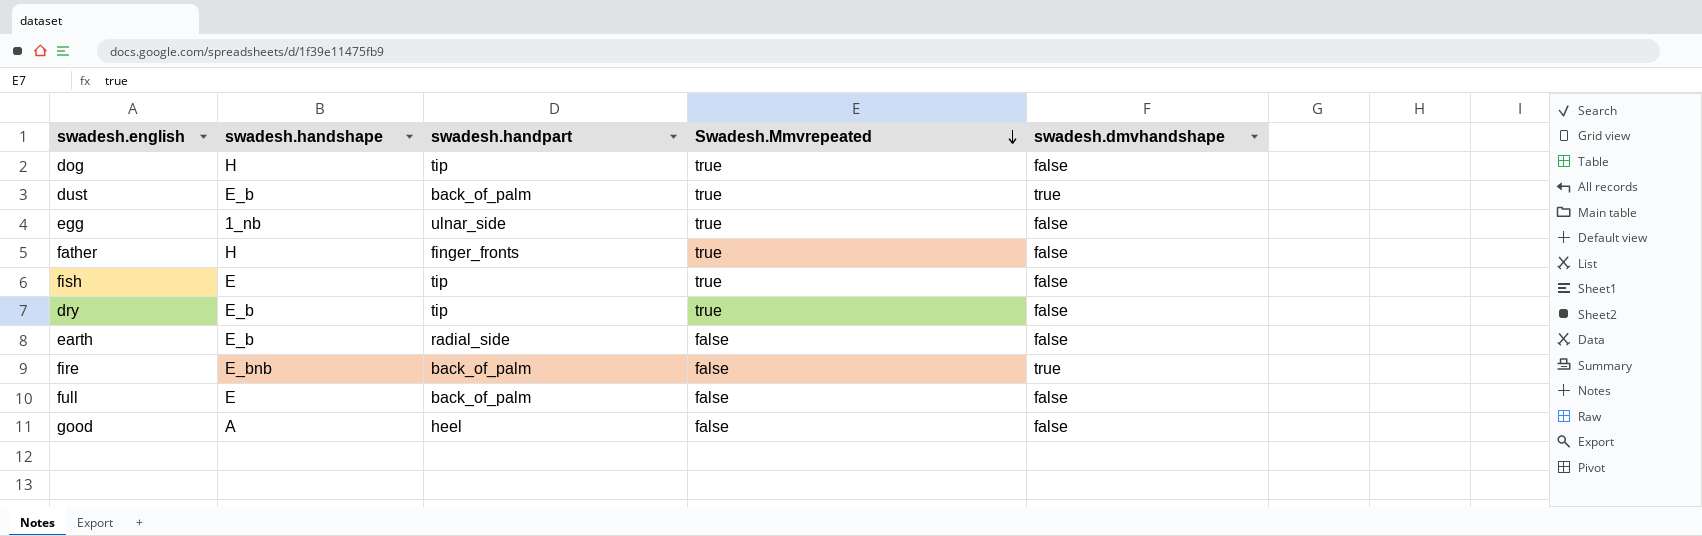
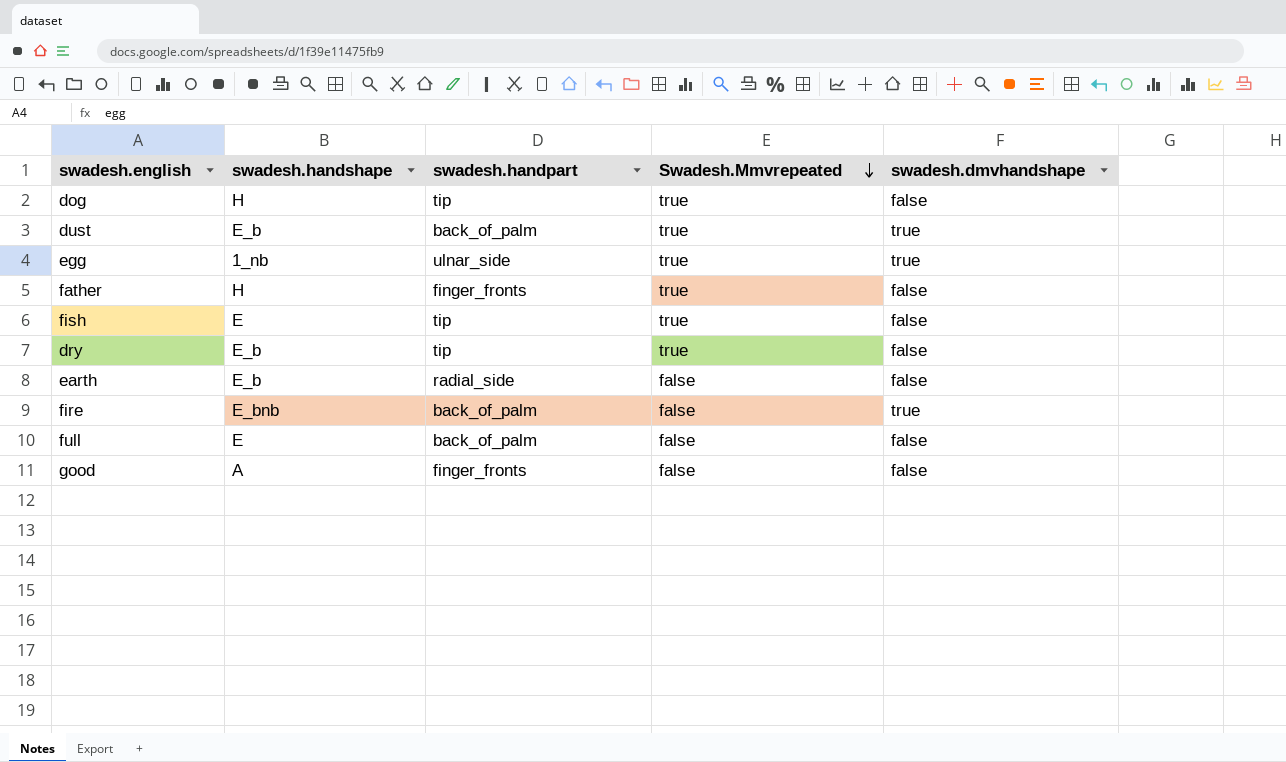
egg | swadesh.dmvhandshape: false -> true
good | swadesh.handpart: heel -> finger_fronts

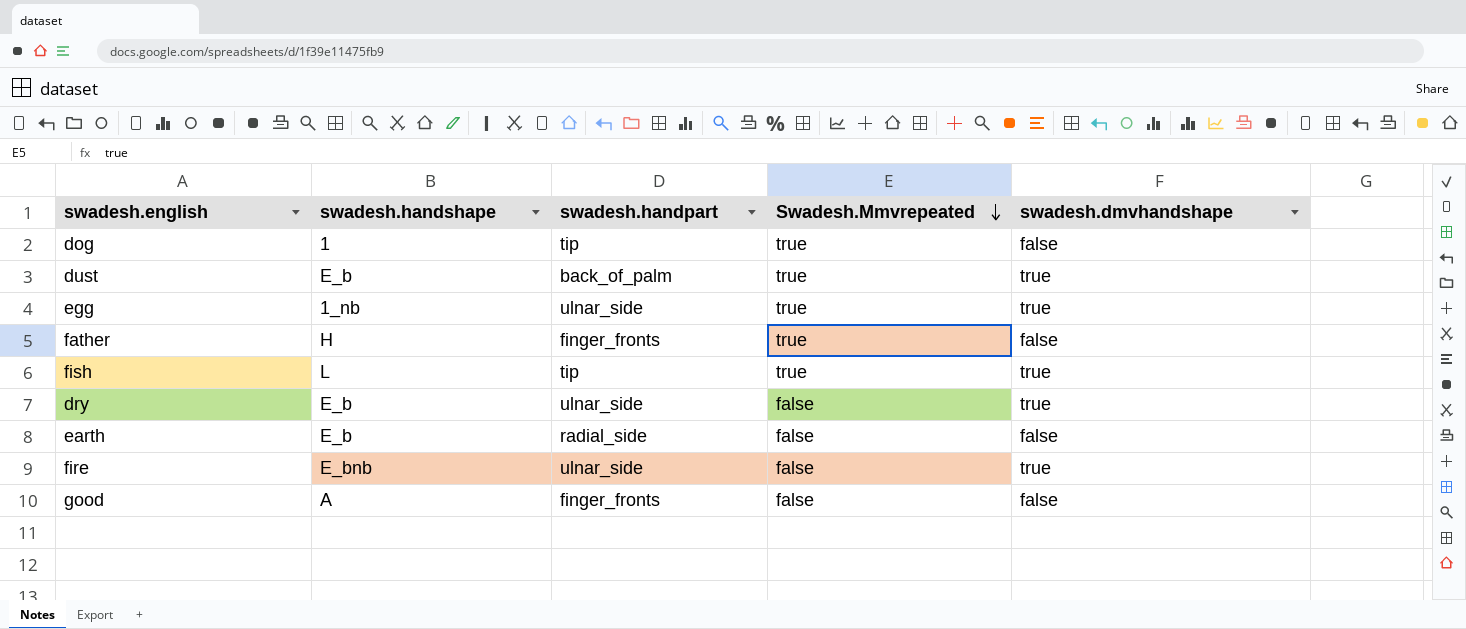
row full: E | back_of_palm | false | false -> none
dog | swadesh.handshape: H -> 1
fish | swadesh.handshape: E -> L
fish | swadesh.dmvhandshape: false -> true
dry | swadesh.handpart: tip -> ulnar_side
dry | Swadesh.Mmvrepeated: true -> false
dry | swadesh.dmvhandshape: false -> true
fire | swadesh.handpart: back_of_palm -> ulnar_side

